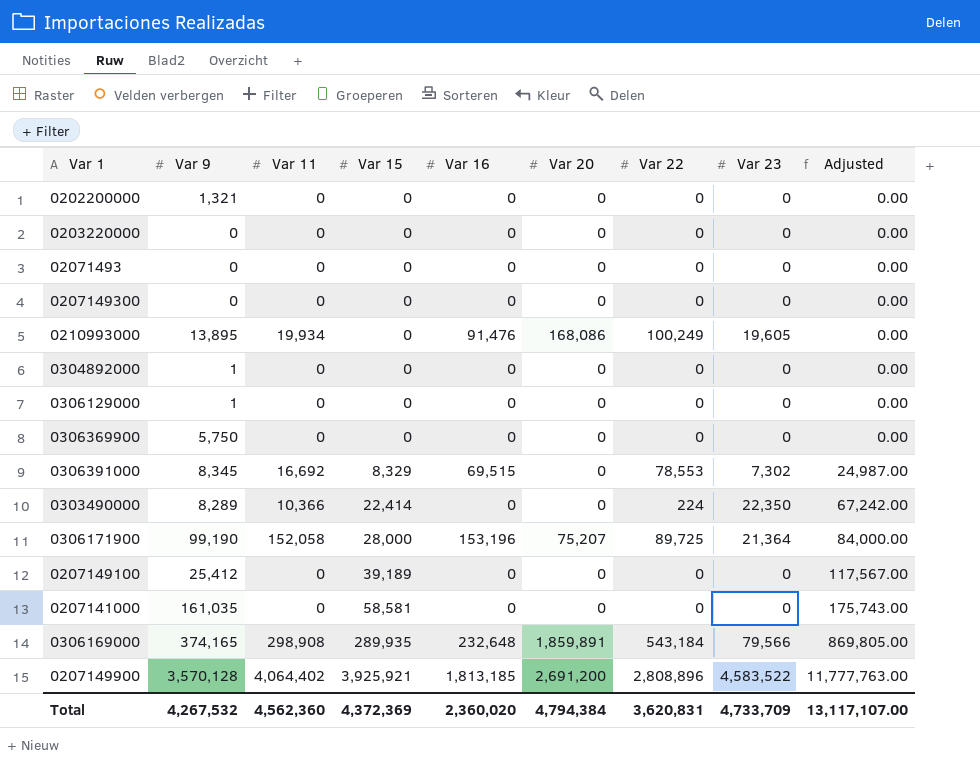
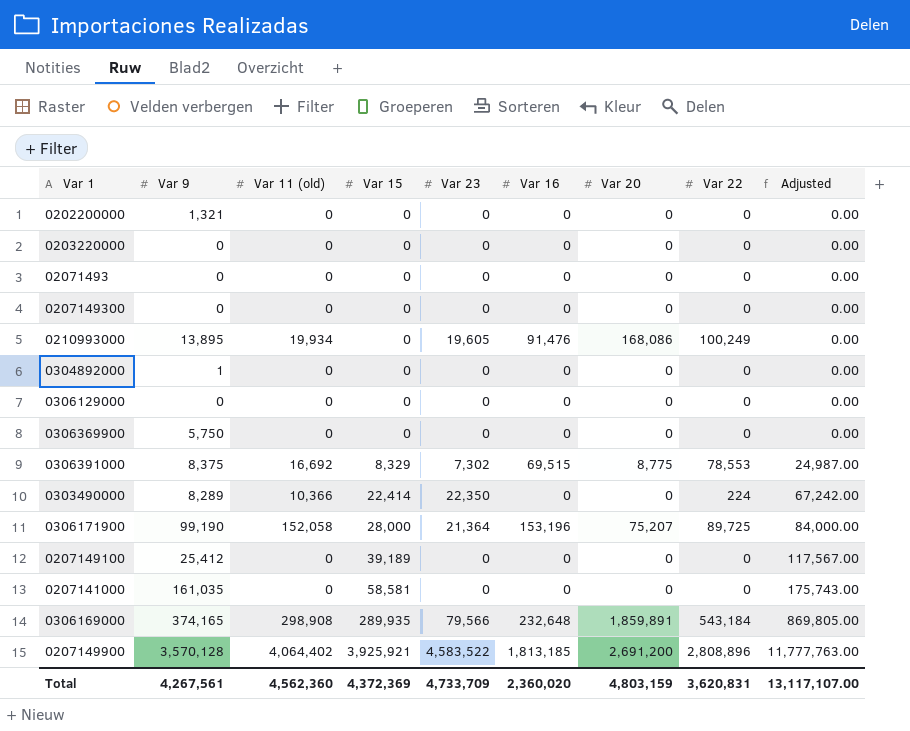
column name: Var 11 -> Var 11 (old)
column Var 23 | position: 8 -> 5
0306129000 | Var 9: 1 -> 0
0306391000 | Var 9: 8,345 -> 8,375
0306391000 | Var 20: 0 -> 8,775
Total | Var 9: 4,267,532 -> 4,267,561
Total | Var 20: 4,794,384 -> 4,803,159

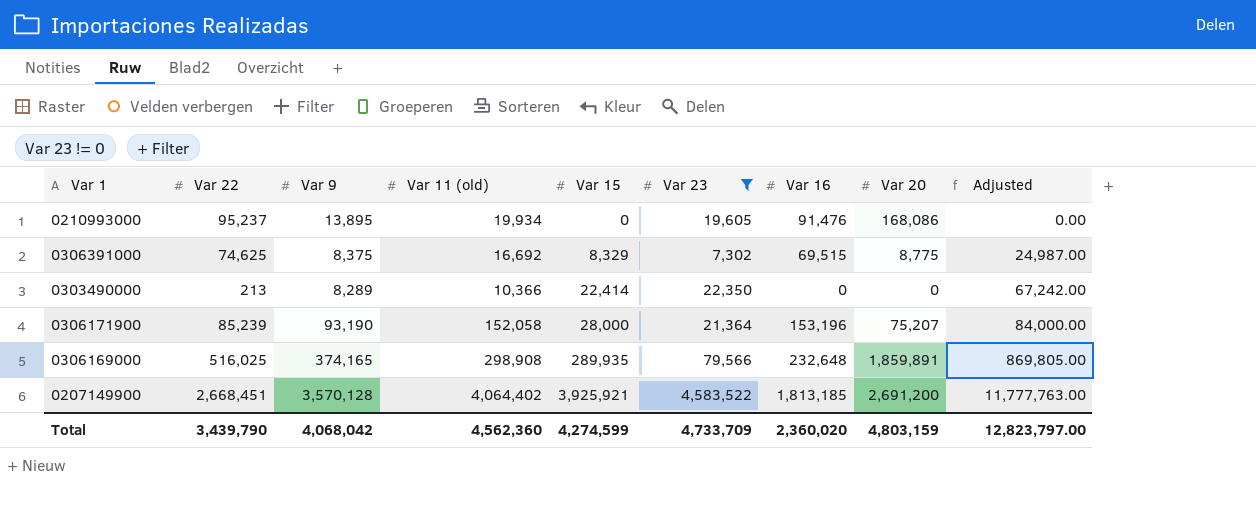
filter: none -> Var 23 != 0
column Var 22 | position: 8 -> 2
0210993000 | Var 22: 100,249 -> 95,237
0306391000 | Var 22: 78,553 -> 74,625
0303490000 | Var 22: 224 -> 213
0306171900 | Var 22: 89,725 -> 85,239
0306171900 | Var 9: 99,190 -> 93,190
0306169000 | Var 22: 543,184 -> 516,025
0207149900 | Var 22: 2,808,896 -> 2,668,451
Total | Var 22: 3,620,831 -> 3,439,790
Total | Var 9: 4,267,561 -> 4,068,042
Total | Var 15: 4,372,369 -> 4,274,599
Total | Adjusted: 13,117,107.00 -> 12,823,797.00

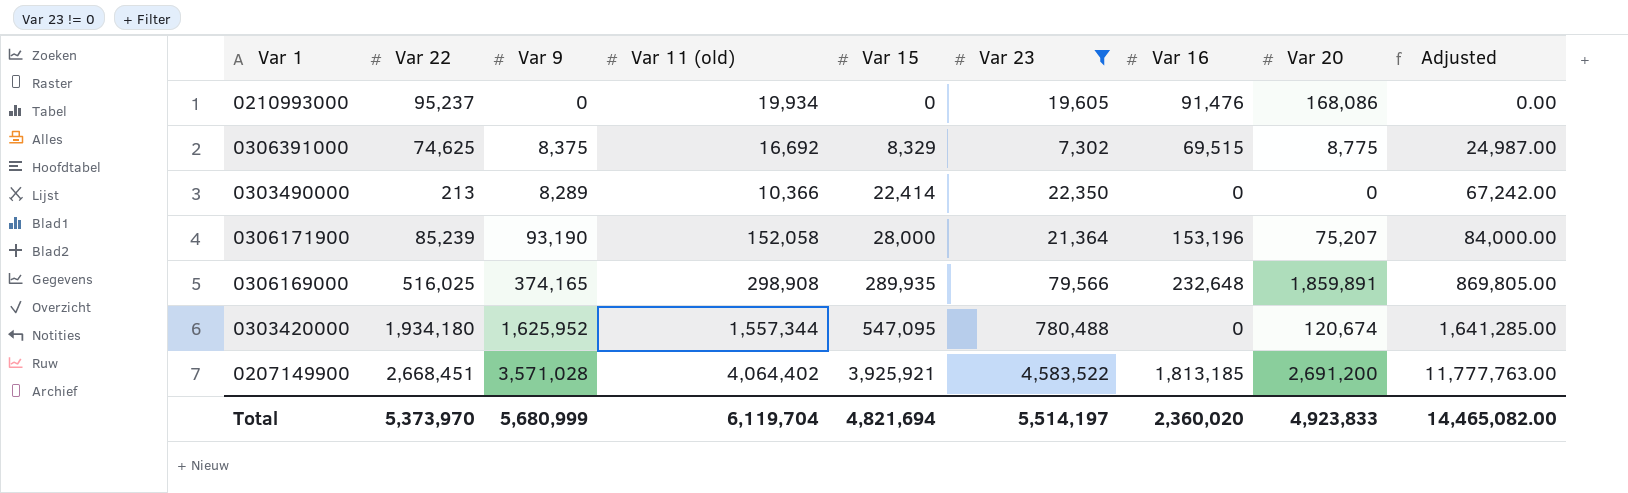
0210993000 | Var 9: 13,895 -> 0
row 0303420000: none -> 1,934,180 | 1,625,952 | 1,557,344 | 547,095 | 780,488 | 0 | 120,674 | 1,641,285.00
0207149900 | Var 9: 3,570,128 -> 3,571,028
Total | Var 22: 3,439,790 -> 5,373,970
Total | Var 9: 4,068,042 -> 5,680,999
Total | Var 11 (old): 4,562,360 -> 6,119,704
Total | Var 15: 4,274,599 -> 4,821,694
Total | Var 23: 4,733,709 -> 5,514,197
Total | Var 20: 4,803,159 -> 4,923,833
Total | Adjusted: 12,823,797.00 -> 14,465,082.00

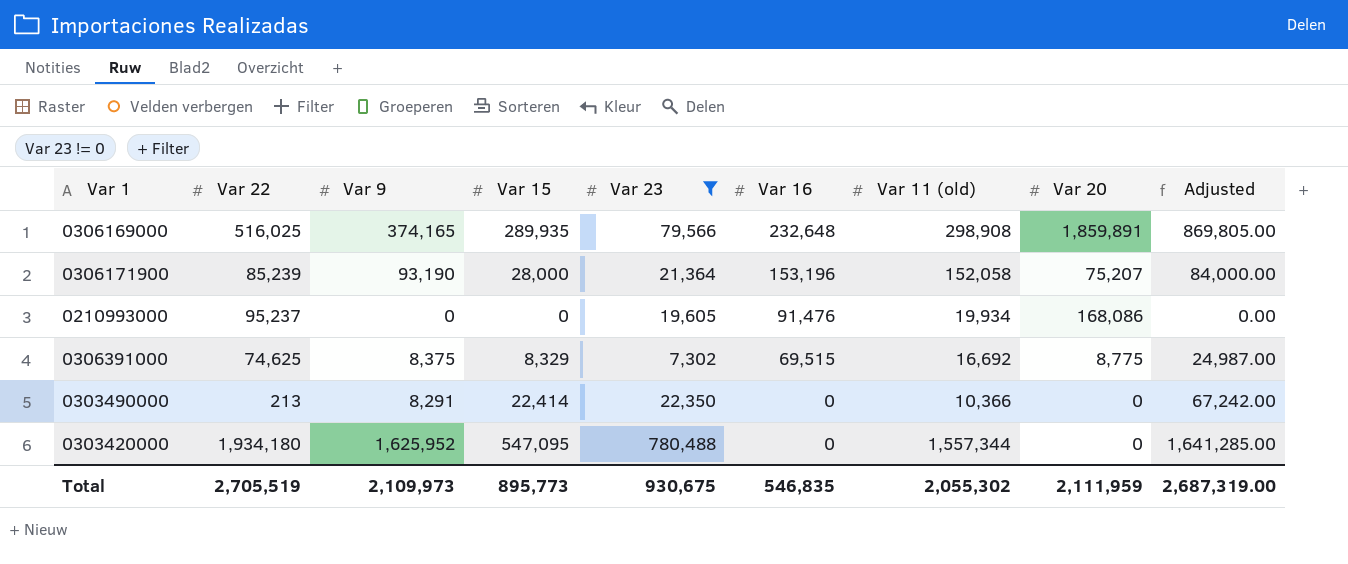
row order: Var 15 ascending -> Var 16 descending
column Var 11 (old) | position: 4 -> 7
row 0207149900: 2,668,451 | 3,571,028 | 4,064,402 | 3,925,921 | 4,583,522 | 1,813,185 | 2,691,200 | 11,777,763.00 -> none
0303490000 | Var 9: 8,289 -> 8,291
0303420000 | Var 20: 120,674 -> 0
Total | Var 22: 5,373,970 -> 2,705,519
Total | Var 9: 5,680,999 -> 2,109,973
Total | Var 15: 4,821,694 -> 895,773
Total | Var 23: 5,514,197 -> 930,675
Total | Var 16: 2,360,020 -> 546,835
Total | Var 11 (old): 6,119,704 -> 2,055,302
Total | Var 20: 4,923,833 -> 2,111,959
Total | Adjusted: 14,465,082.00 -> 2,687,319.00

